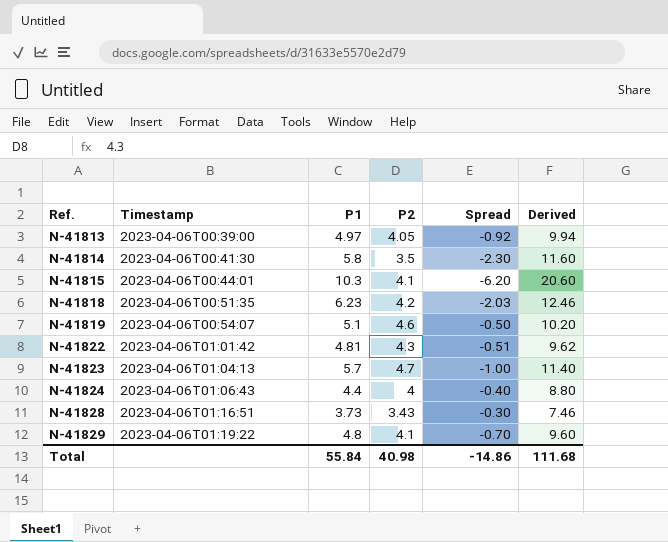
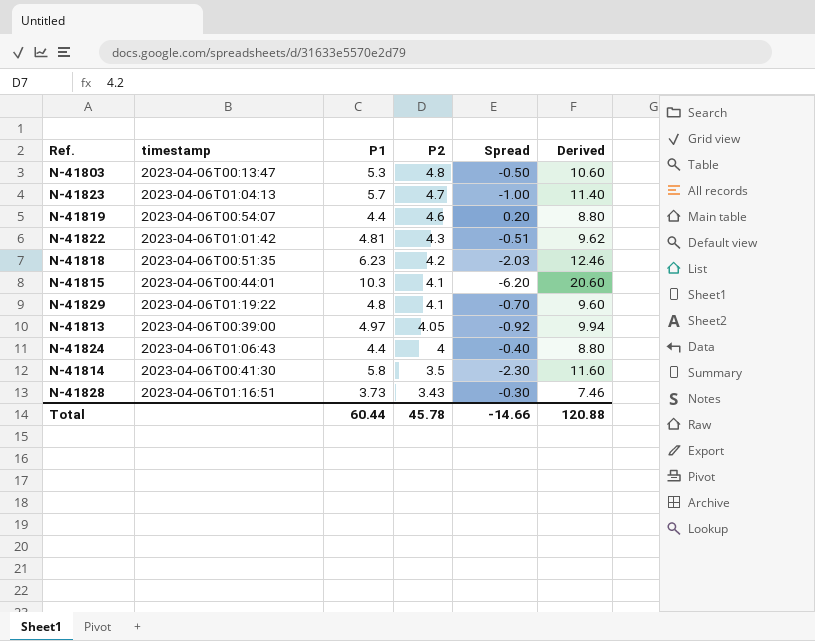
row order: Ref. ascending -> P2 descending
column name: Timestamp -> timestamp
row N-41803: none -> 2023-04-06T00:13:47 | 5.3 | 4.8 | -0.50 | 10.60
N-41819 | P1: 5.1 -> 4.4
N-41819 | Spread: -0.50 -> 0.20
N-41819 | Derived: 10.20 -> 8.80
Total | P1: 55.84 -> 60.44
Total | P2: 40.98 -> 45.78
Total | Spread: -14.86 -> -14.66
Total | Derived: 111.68 -> 120.88

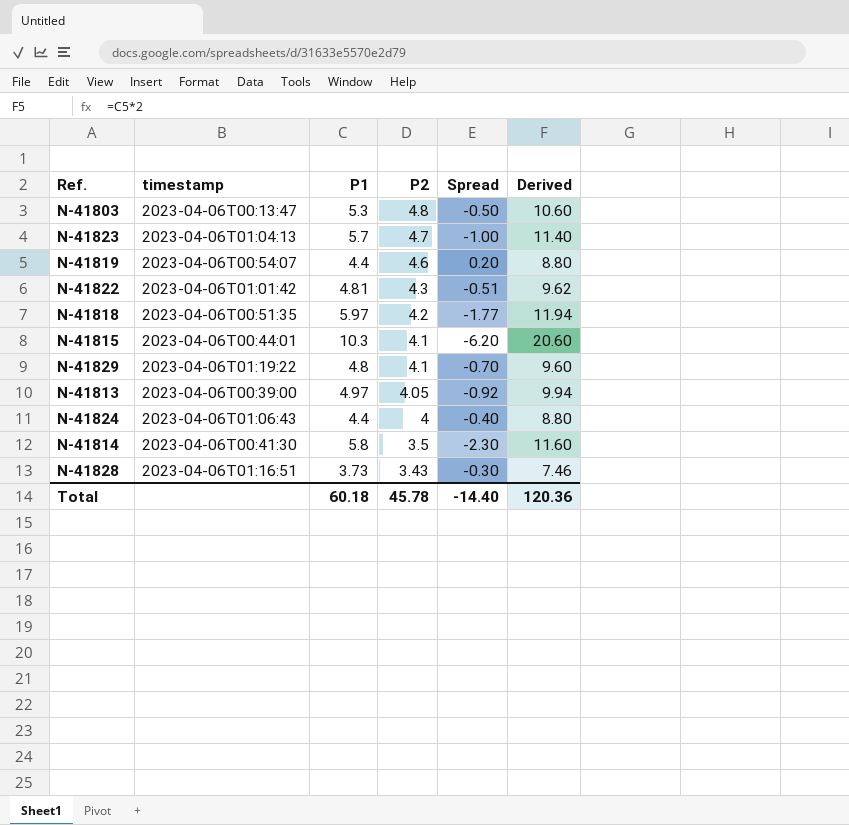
N-41818 | P1: 6.23 -> 5.97
N-41818 | Spread: -2.03 -> -1.77
N-41818 | Derived: 12.46 -> 11.94
Total | P1: 60.44 -> 60.18
Total | Spread: -14.66 -> -14.40
Total | Derived: 120.88 -> 120.36

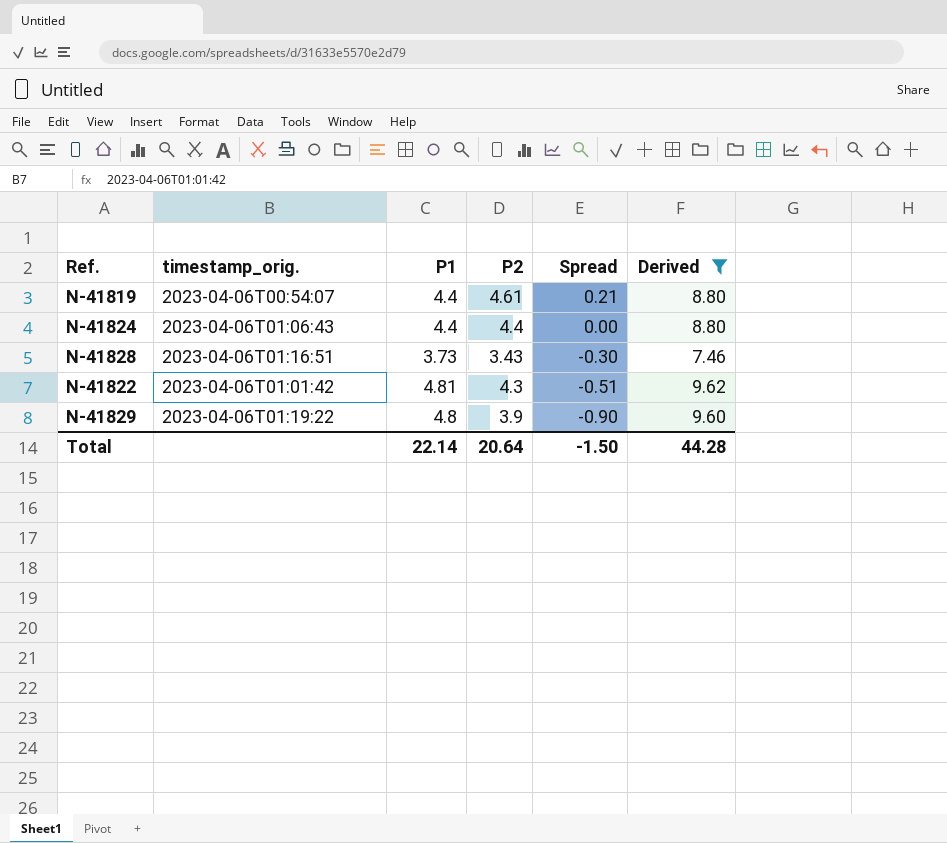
filter: none -> Derived <= 9.62
row order: P2 descending -> Spread descending
column name: timestamp -> timestamp_orig.
N-41819 | P2: 4.6 -> 4.61
N-41819 | Spread: 0.20 -> 0.21
N-41824 | P2: 4 -> 4.4
N-41824 | Spread: -0.40 -> 0.00
N-41829 | P2: 4.1 -> 3.9
N-41829 | Spread: -0.70 -> -0.90
Total | P1: 60.18 -> 22.14
Total | P2: 45.78 -> 20.64
Total | Spread: -14.40 -> -1.50
Total | Derived: 120.36 -> 44.28

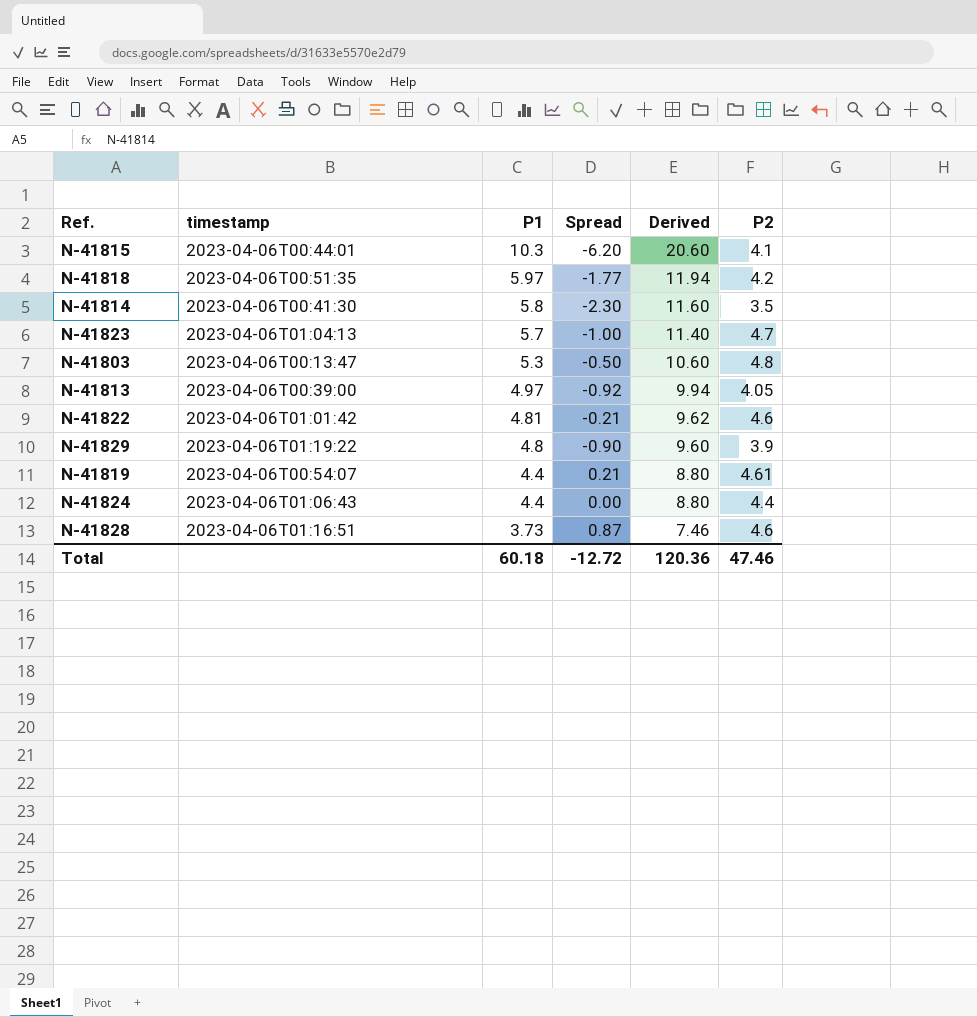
filter: Derived <= 9.62 -> none
row order: Spread descending -> P1 descending
column name: timestamp_orig. -> timestamp
column P2 | position: 4 -> 6
N-41822 | Spread: -0.51 -> -0.21
N-41822 | P2: 4.3 -> 4.6
N-41828 | Spread: -0.30 -> 0.87
N-41828 | P2: 3.43 -> 4.6
Total | P1: 22.14 -> 60.18
Total | Spread: -1.50 -> -12.72
Total | Derived: 44.28 -> 120.36
Total | P2: 20.64 -> 47.46

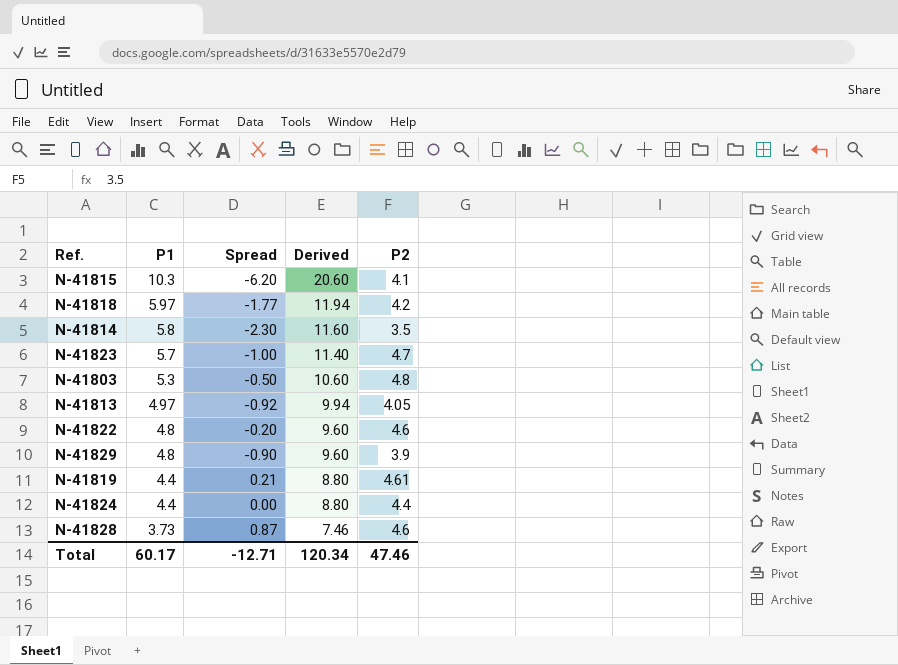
column timestamp | position: 2 -> none
N-41822 | P1: 4.81 -> 4.8
N-41822 | Spread: -0.21 -> -0.20
N-41822 | Derived: 9.62 -> 9.60
Total | P1: 60.18 -> 60.17
Total | Spread: -12.72 -> -12.71
Total | Derived: 120.36 -> 120.34

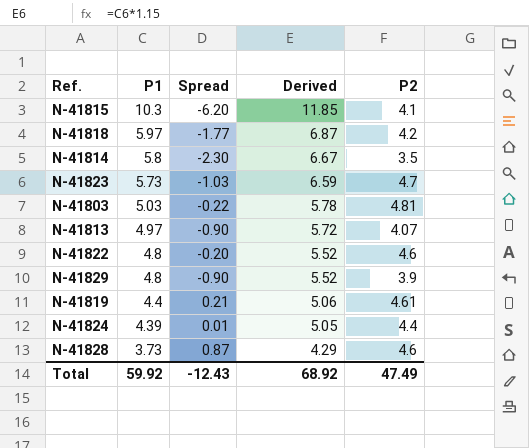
column Derived | formula: [P1] * 2 -> [P1] * 1.15
N-41823 | P1: 5.7 -> 5.73
N-41823 | Spread: -1.00 -> -1.03
N-41803 | P1: 5.3 -> 5.03
N-41803 | Spread: -0.50 -> -0.22
N-41803 | P2: 4.8 -> 4.81
N-41813 | Spread: -0.92 -> -0.90
N-41813 | P2: 4.05 -> 4.07
N-41824 | P1: 4.4 -> 4.39
N-41824 | Spread: 0.00 -> 0.01
Total | P1: 60.17 -> 59.92
Total | Spread: -12.71 -> -12.43
Total | Derived: 120.34 -> 68.92
Total | P2: 47.46 -> 47.49

